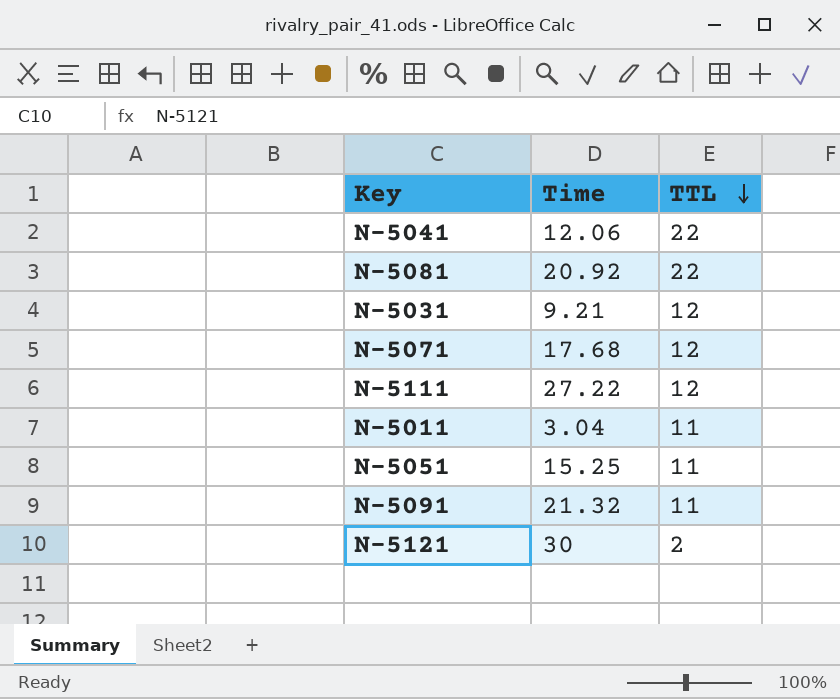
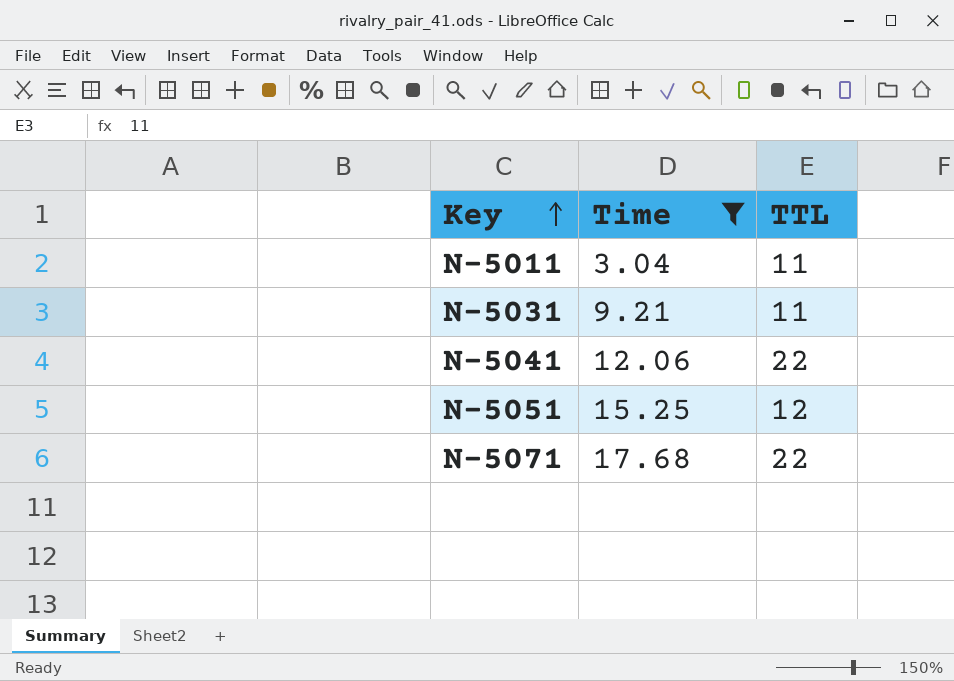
filter: none -> Time <= 17.68
row order: TTL descending -> Key ascending
N-5031 | TTL: 12 -> 11
N-5051 | TTL: 11 -> 12
N-5071 | TTL: 12 -> 22

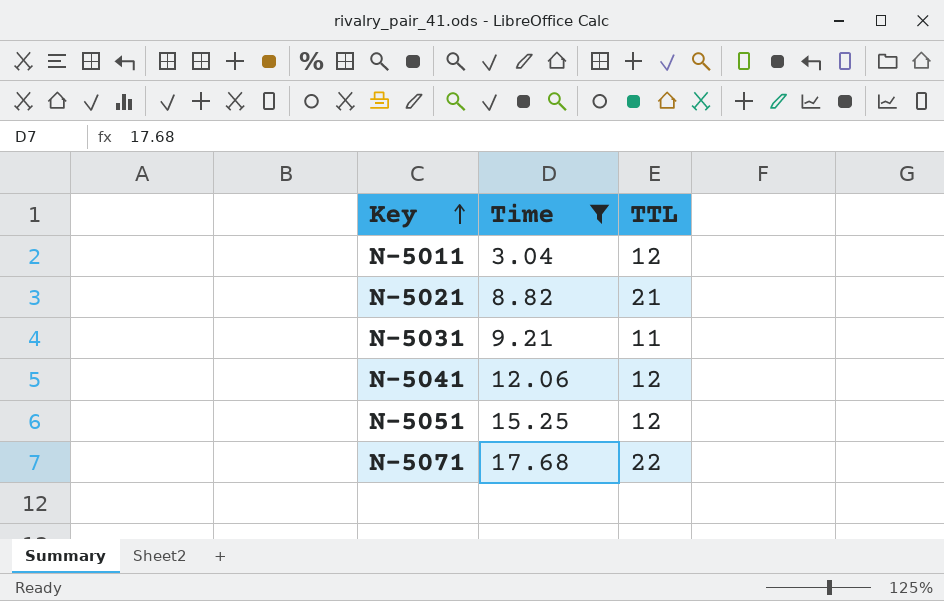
N-5011 | TTL: 11 -> 12
row N-5021: none -> 8.82 | 21
N-5041 | TTL: 22 -> 12

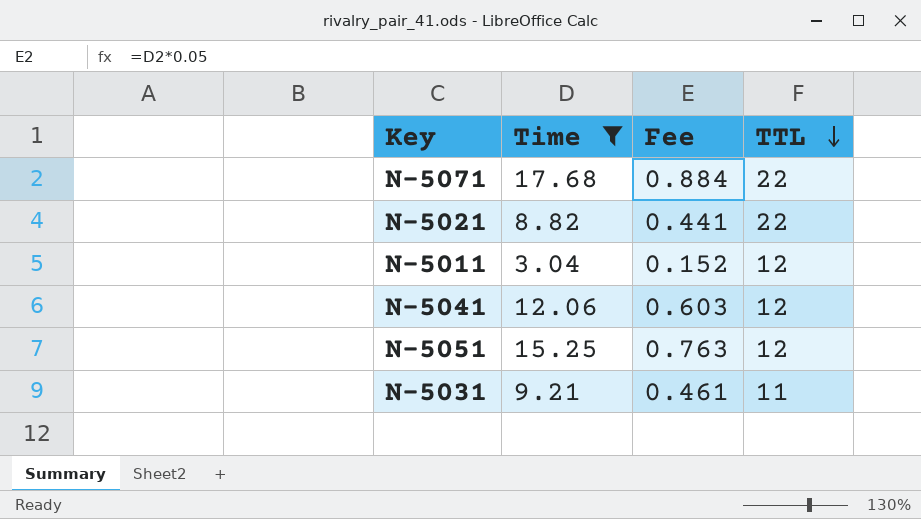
row order: Key ascending -> TTL descending
column Fee | formula: none -> [Time] * 0.05
N-5021 | TTL: 21 -> 22

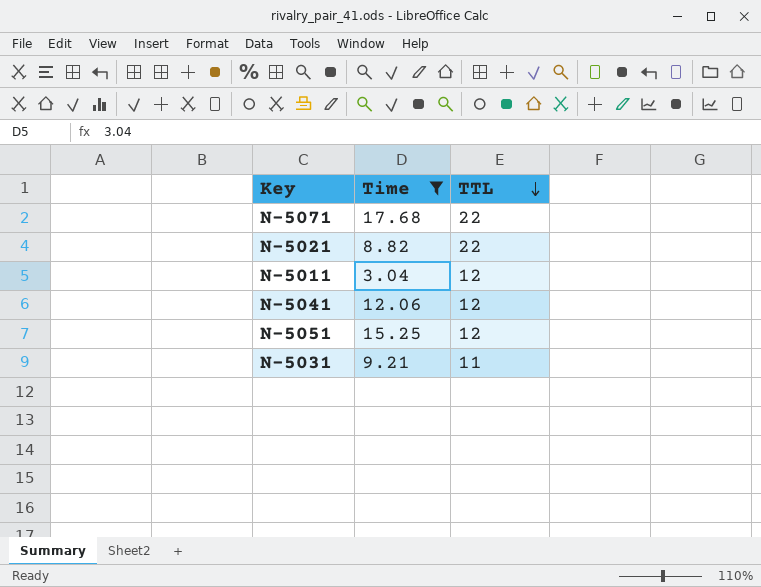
column Fee | formula: [Time] * 0.05 -> none

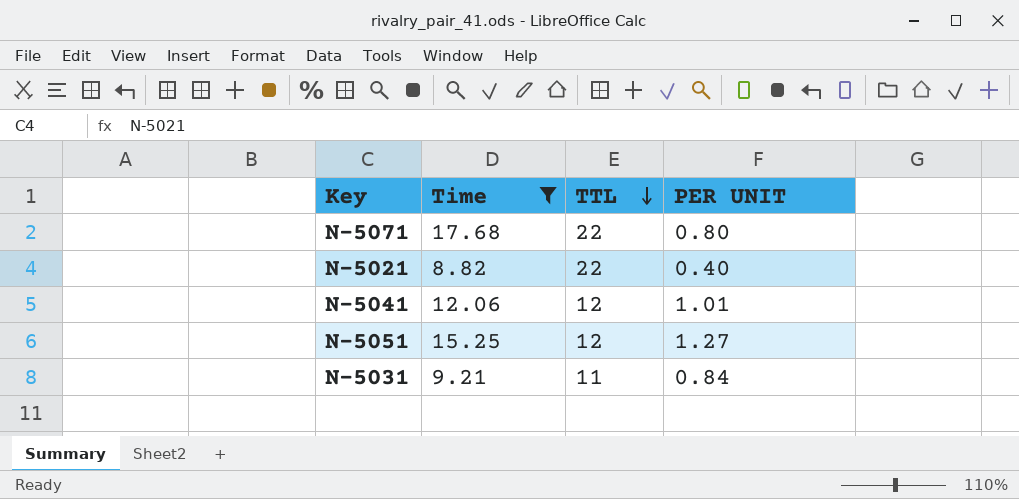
column PER UNIT | formula: none -> [Time] / [TTL]
row N-5011: 3.04 | 12 -> none

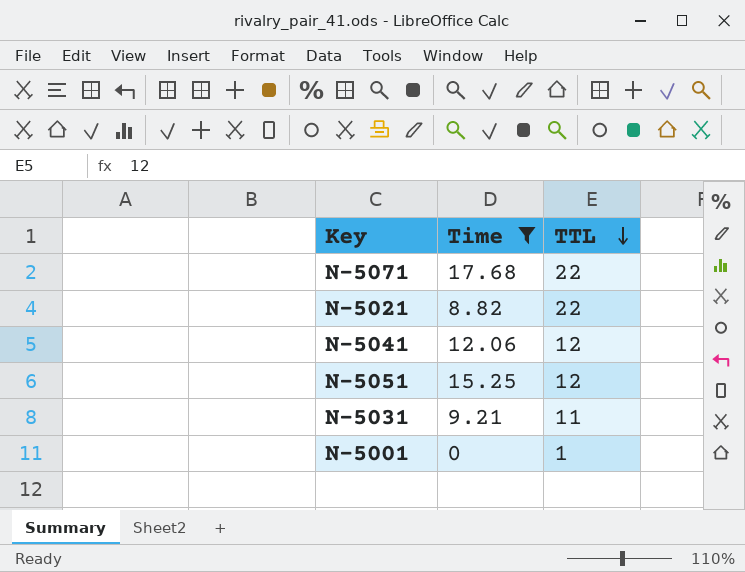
column PER UNIT | formula: [Time] / [TTL] -> none
row N-5001: none -> 0 | 1

